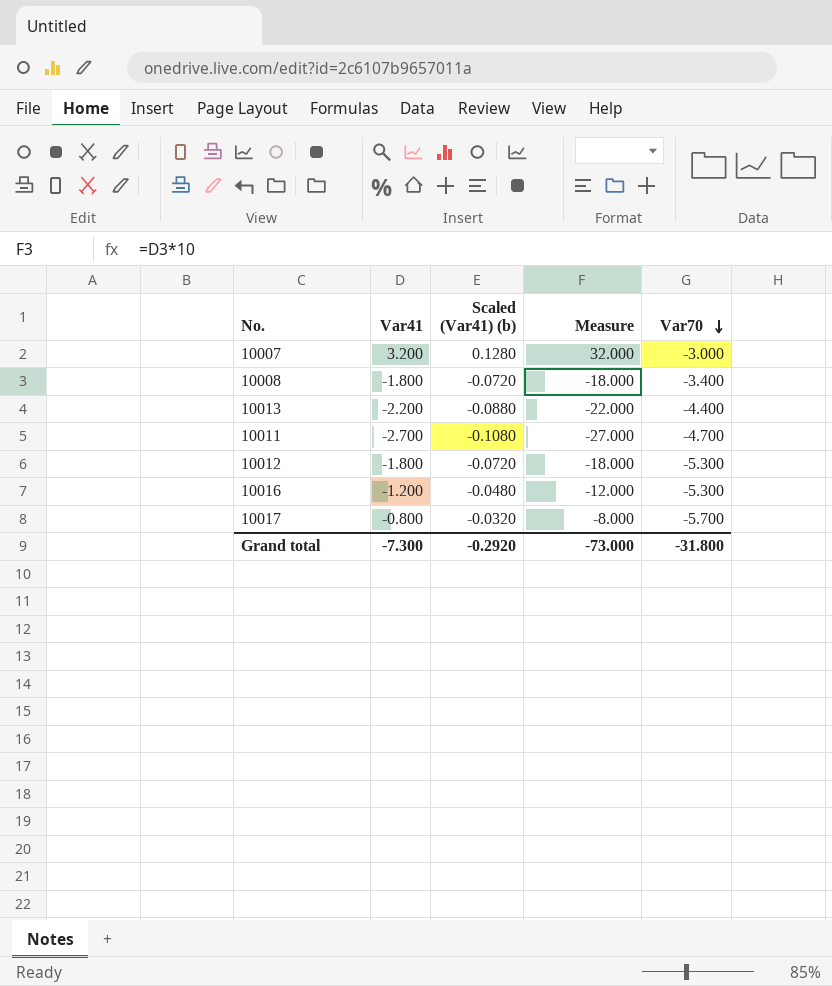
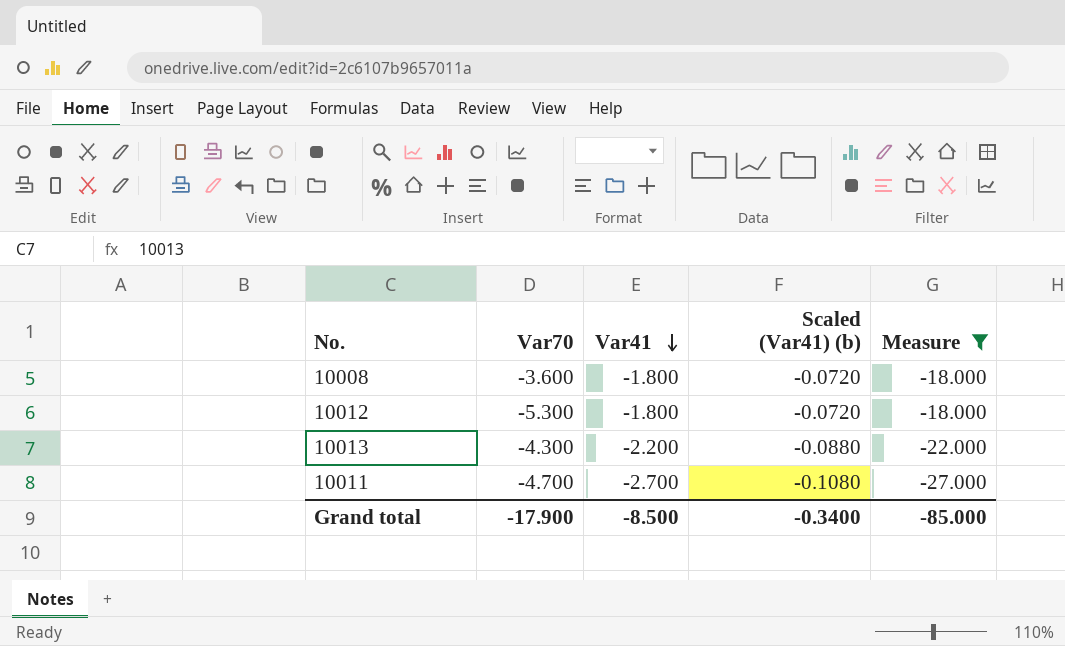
filter: none -> Measure <= -18.000
row order: Var70 descending -> Var41 descending
column Var70 | position: 5 -> 2
10008 | Var70: -3.400 -> -3.600
10013 | Var70: -4.400 -> -4.300
Grand total | Var70: -31.800 -> -17.900
Grand total | Var41: -7.300 -> -8.500
Grand total | Scaled (Var41) (b): -0.2920 -> -0.3400
Grand total | Measure: -73.000 -> -85.000

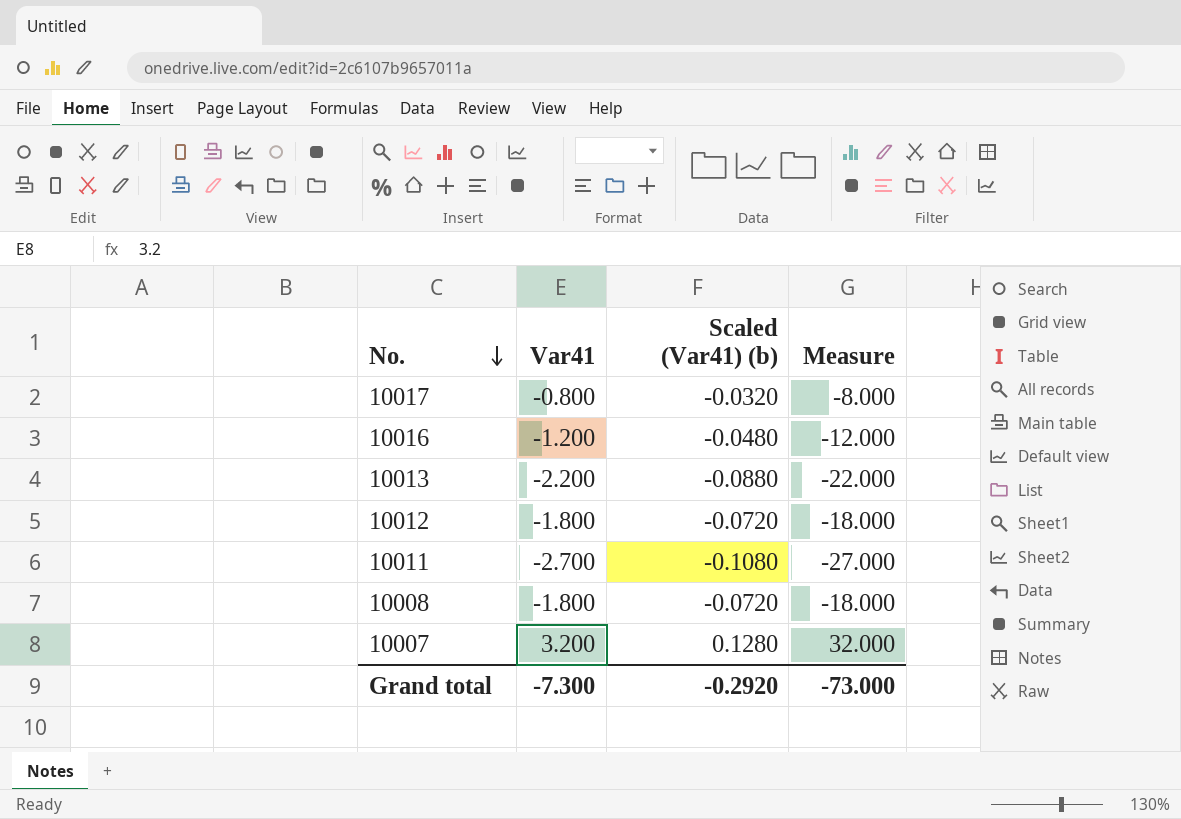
filter: Measure <= -18.000 -> none
row order: Var41 descending -> No. descending
column Var70 | position: 2 -> none
Grand total | Var41: -8.500 -> -7.300
Grand total | Scaled (Var41) (b): -0.3400 -> -0.2920
Grand total | Measure: -85.000 -> -73.000

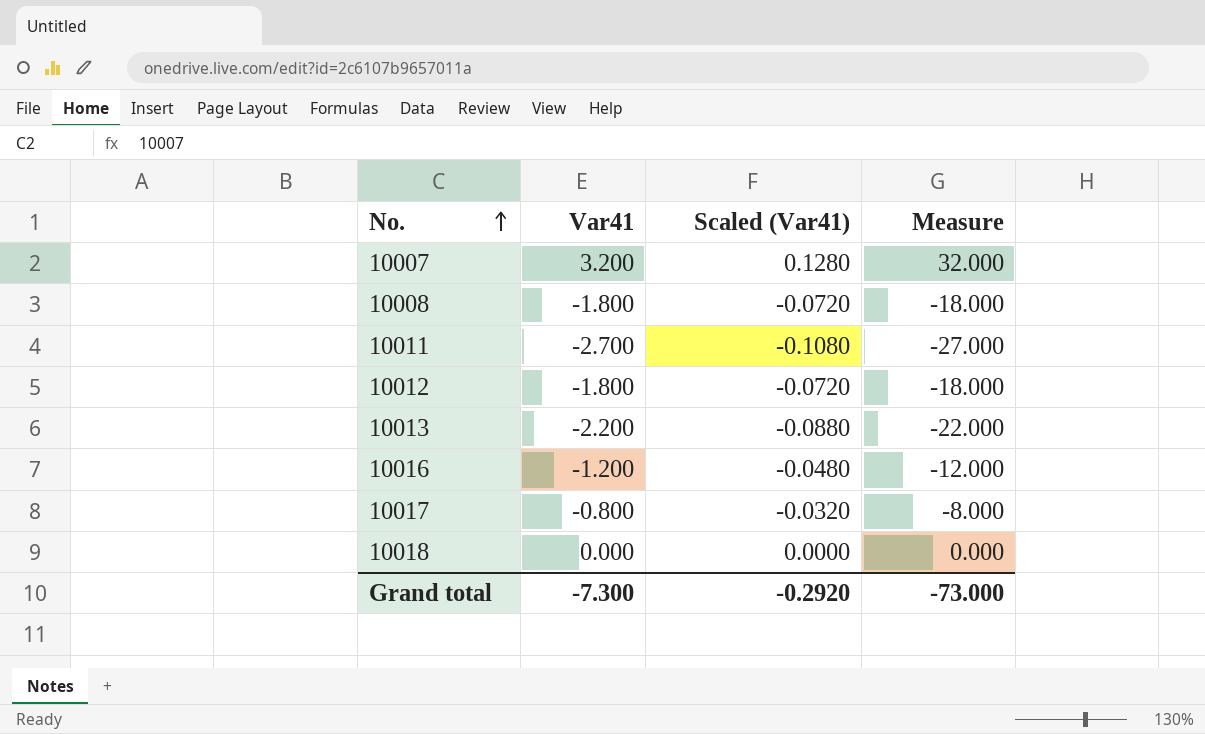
row order: No. descending -> No. ascending
column name: Scaled (Var41) (b) -> Scaled (Var41)
row 10018: none -> 0.000 | 0.0000 | 0.000

